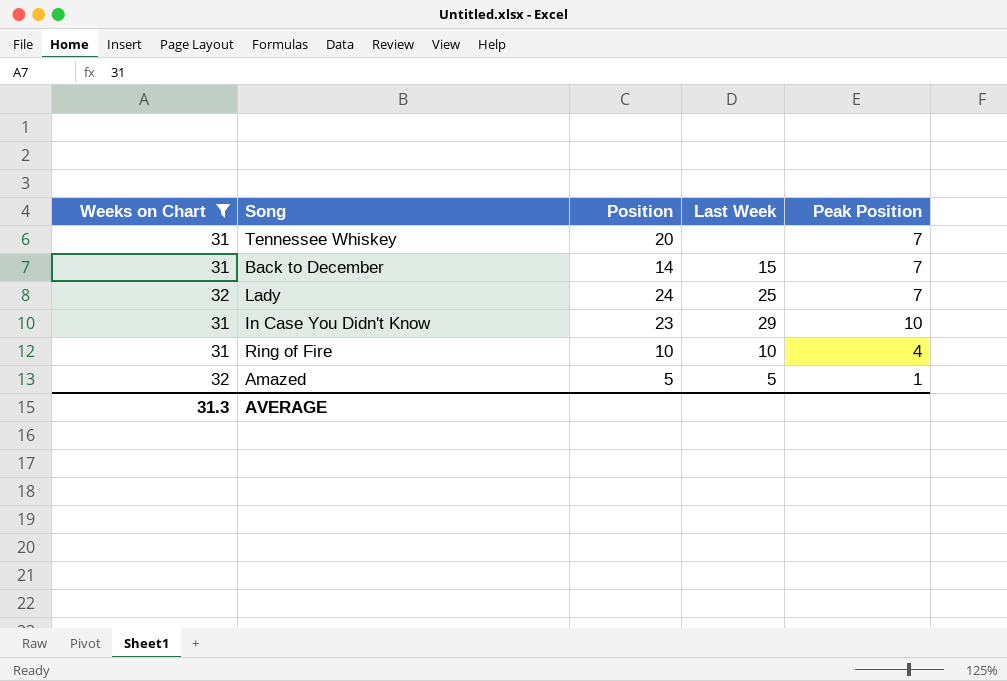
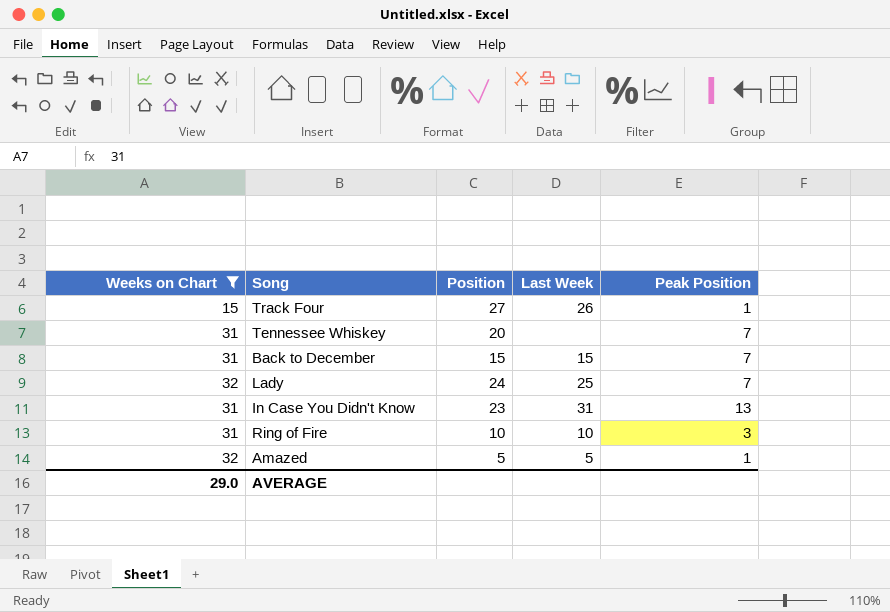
row Track Four: none -> 15 | 27 | 26 | 1
Back to December | Position: 14 -> 15
In Case You Didn't Know | Last Week: 29 -> 31
In Case You Didn't Know | Peak Position: 10 -> 13
Ring of Fire | Peak Position: 4 -> 3
AVERAGE | Weeks on Chart: 31.3 -> 29.0

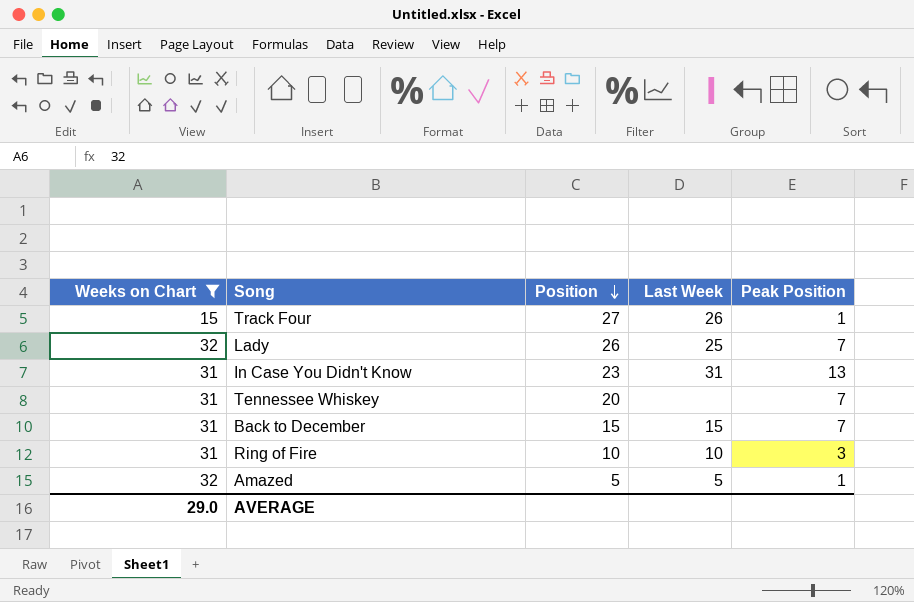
row order: none -> Position descending
Lady | Position: 24 -> 26

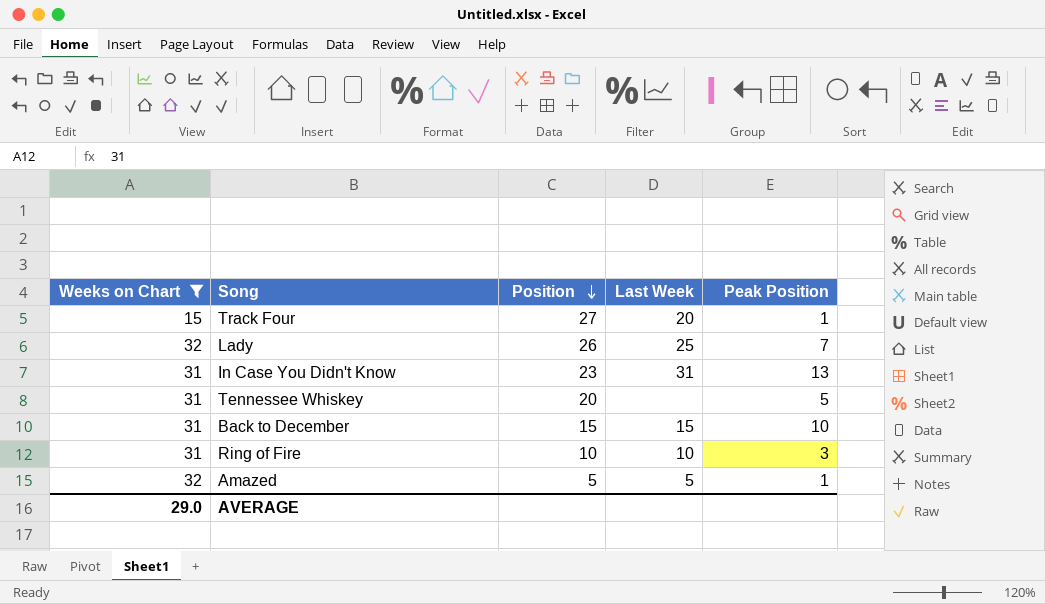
Track Four | Last Week: 26 -> 20
Tennessee Whiskey | Peak Position: 7 -> 5
Back to December | Peak Position: 7 -> 10

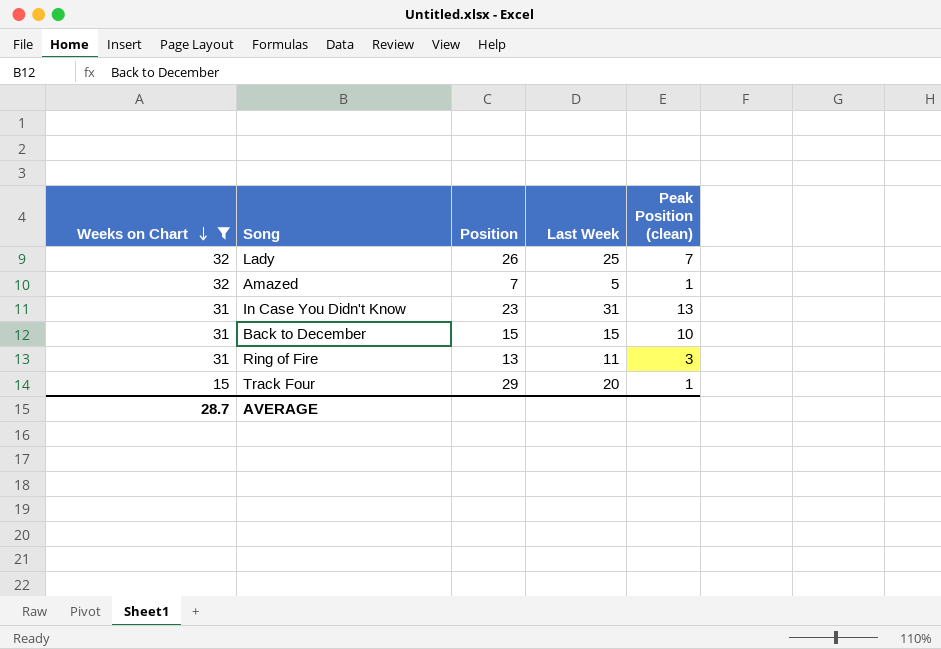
row order: Position descending -> Weeks on Chart descending
column name: Peak Position -> Peak Position (clean)
row Tennessee Whiskey: 31 | 20 | none | 5 -> none
Amazed | Position: 5 -> 7
Ring of Fire | Position: 10 -> 13
Ring of Fire | Last Week: 10 -> 11
Track Four | Position: 27 -> 29
AVERAGE | Weeks on Chart: 29.0 -> 28.7

